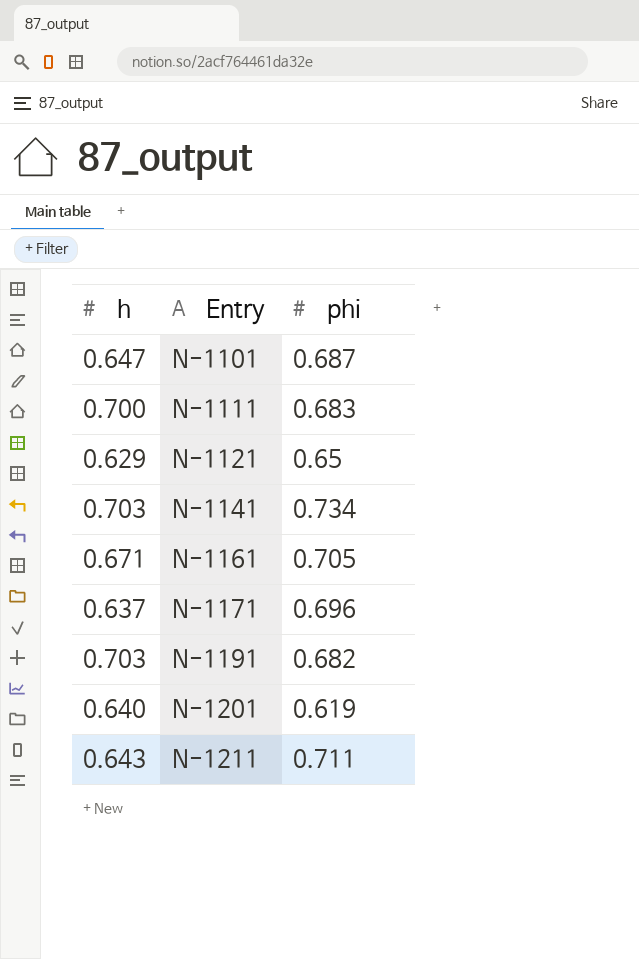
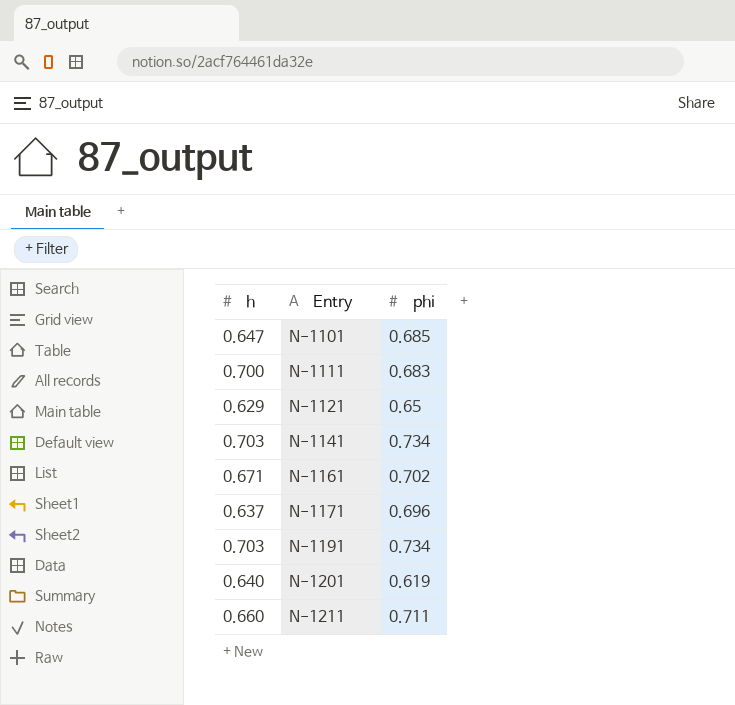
N-1101 | phi: 0.687 -> 0.685
N-1161 | phi: 0.705 -> 0.702
N-1191 | phi: 0.682 -> 0.734
N-1211 | h: 0.643 -> 0.660

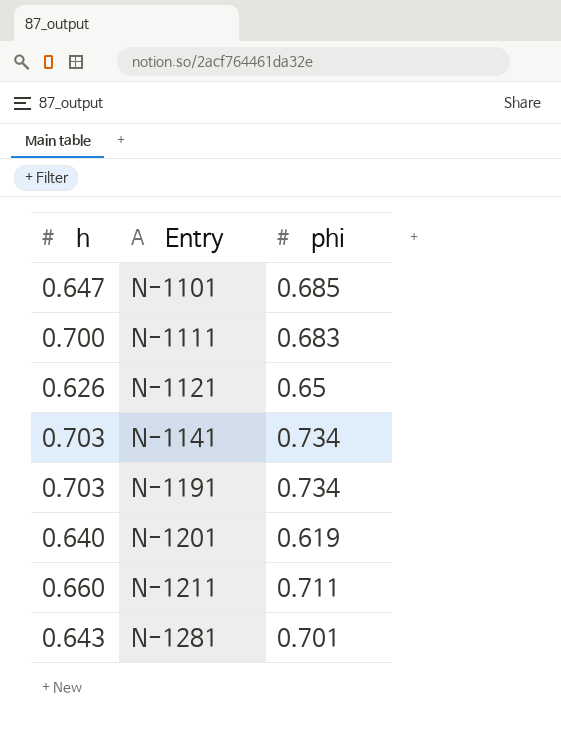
row N-1161: 0.671 | 0.702 -> none
row N-1171: 0.637 | 0.696 -> none
N-1121 | h: 0.629 -> 0.626
row N-1281: none -> 0.643 | 0.701

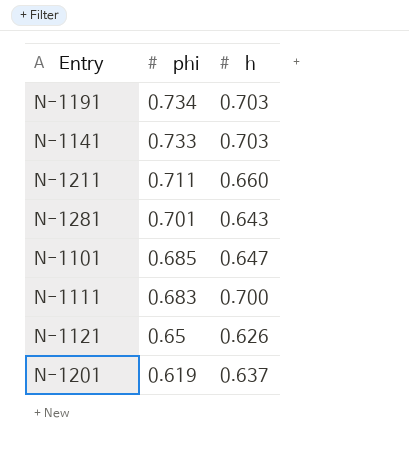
row order: Entry ascending -> phi descending
column h | position: 1 -> 3
N-1141 | phi: 0.734 -> 0.733
N-1201 | h: 0.640 -> 0.637

